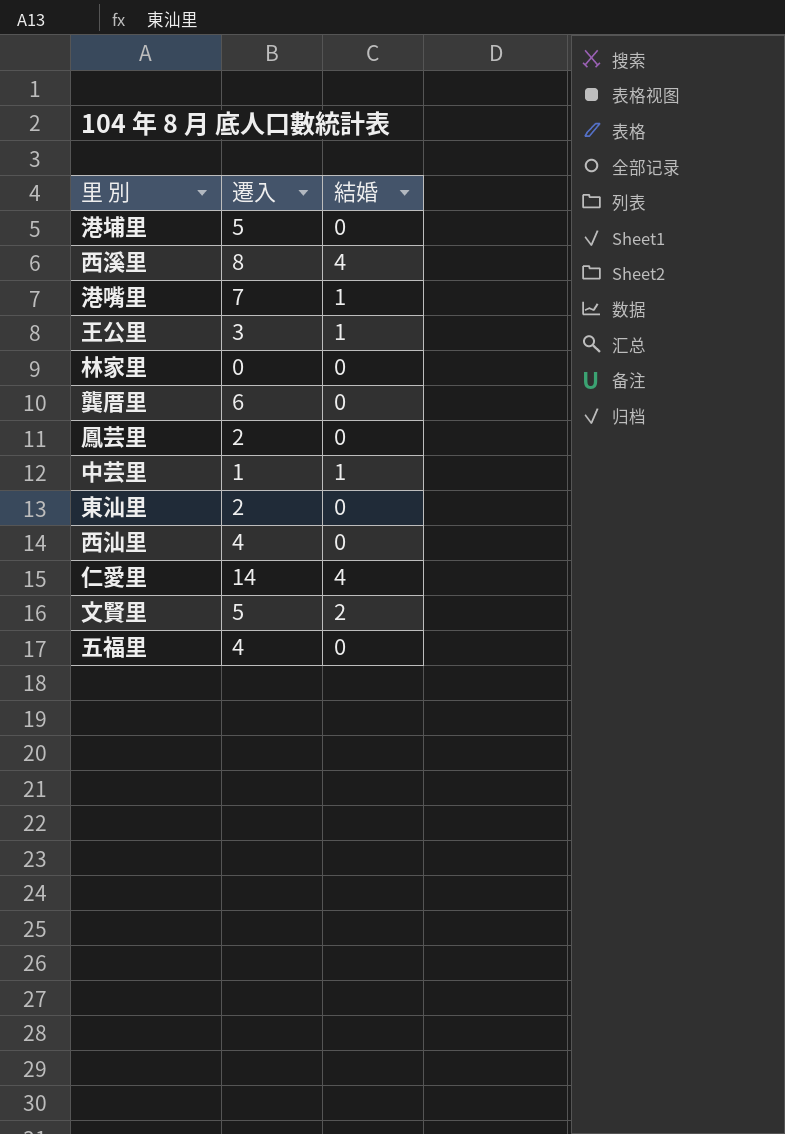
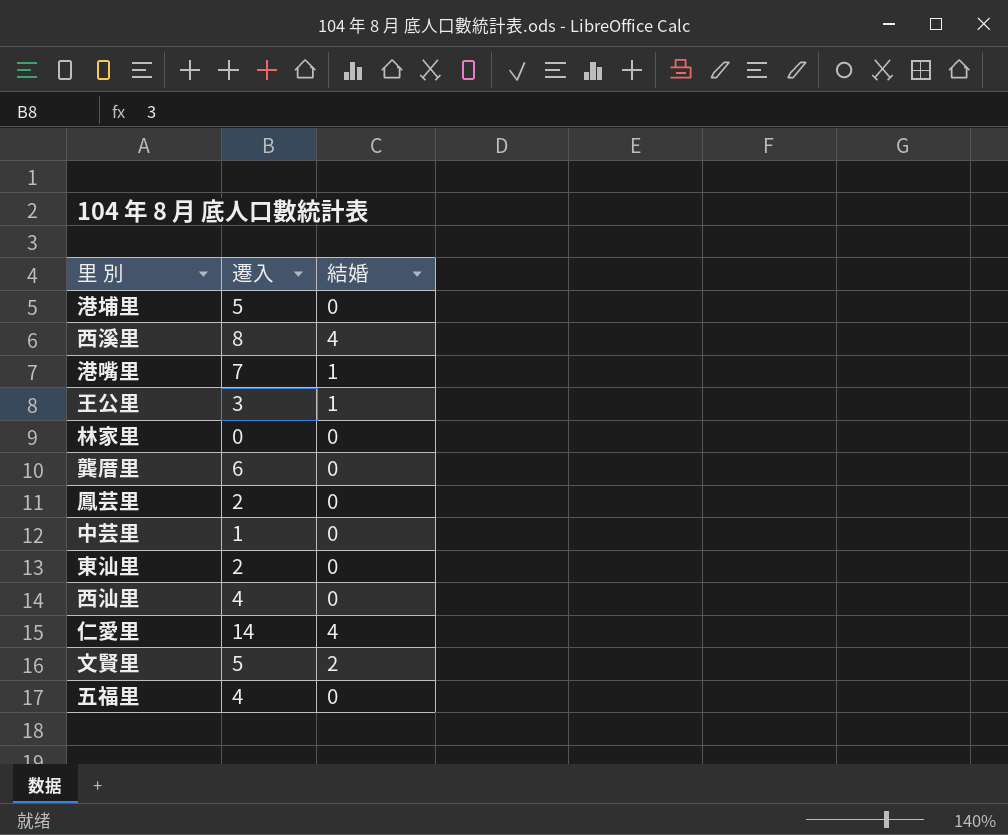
中芸里 | 結婚: 1 -> 0

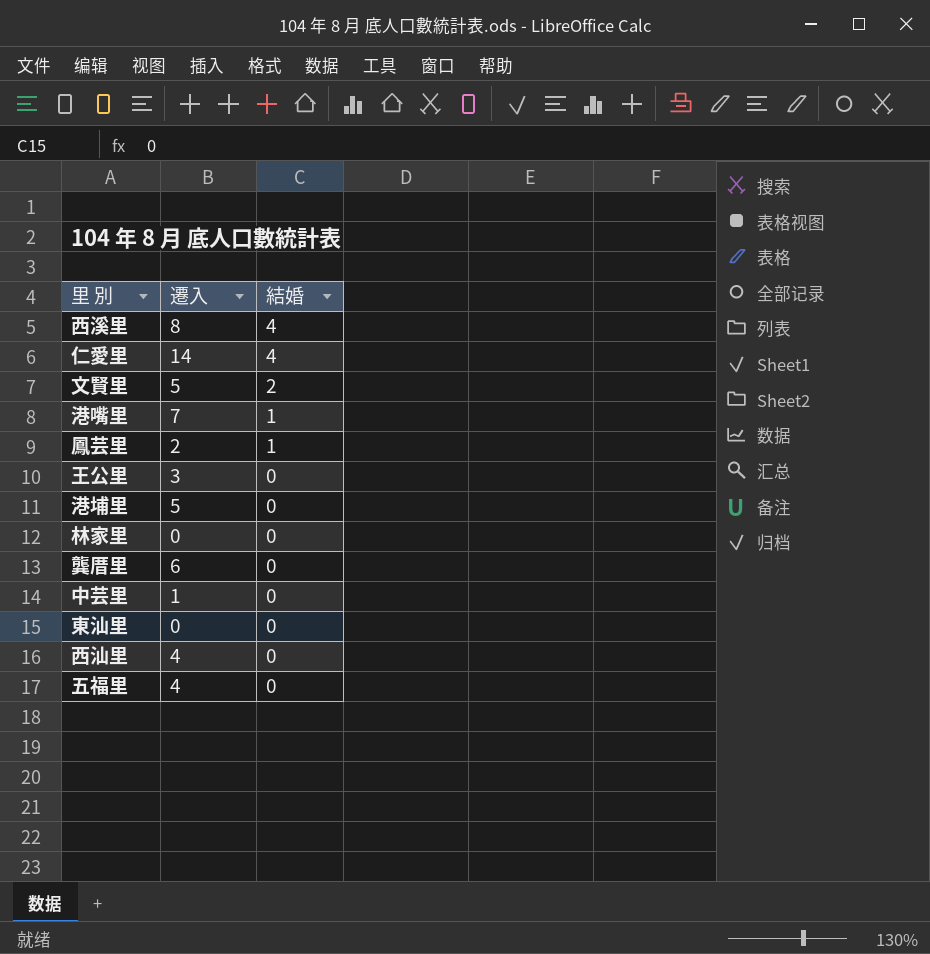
row order: none -> 結婚 descending
鳳芸里 | 結婚: 0 -> 1
王公里 | 結婚: 1 -> 0
東汕里 | 遷入: 2 -> 0

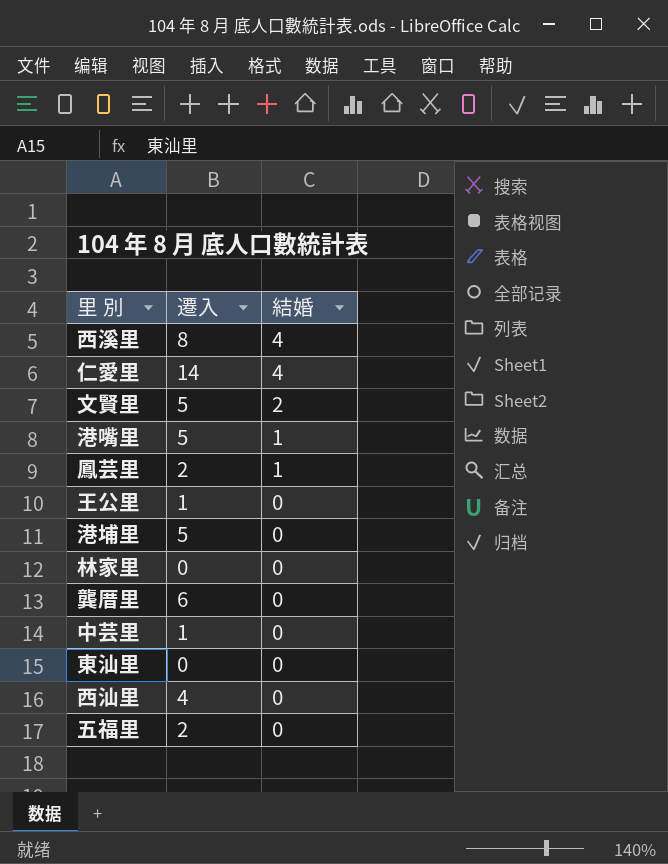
港嘴里 | 遷入: 7 -> 5
王公里 | 遷入: 3 -> 1
五福里 | 遷入: 4 -> 2

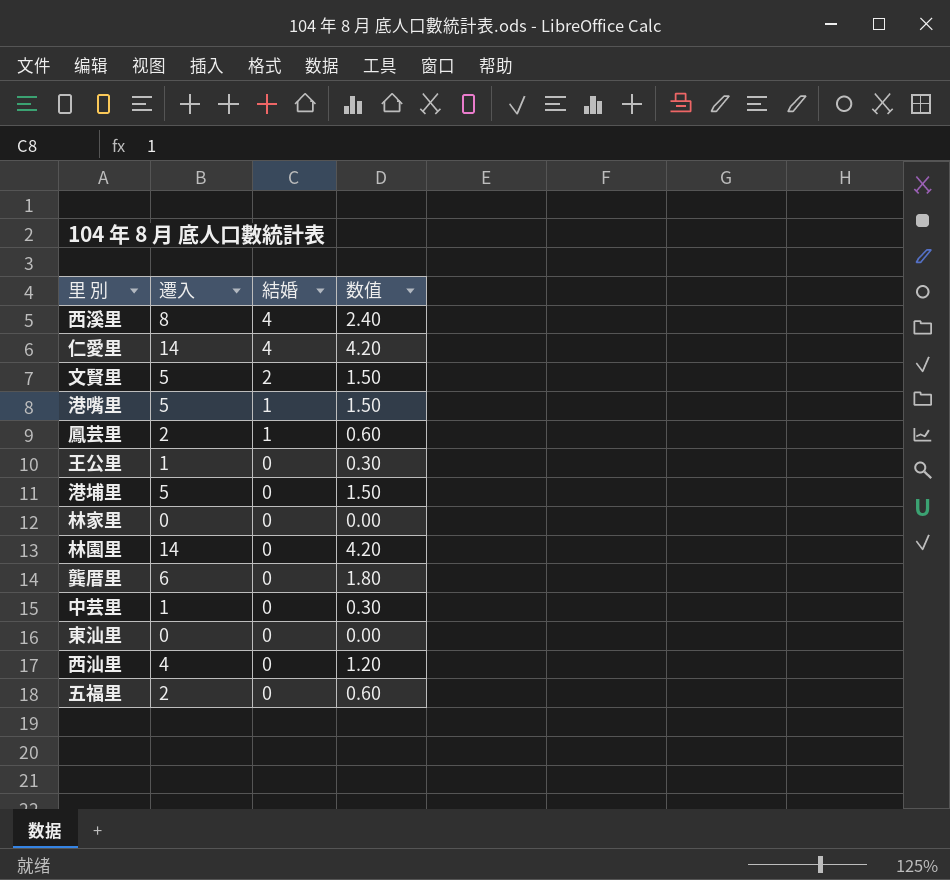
column 数值 | formula: none -> [遷入] * 0.3
row 林園里: none -> 14 | 0 | 4.20

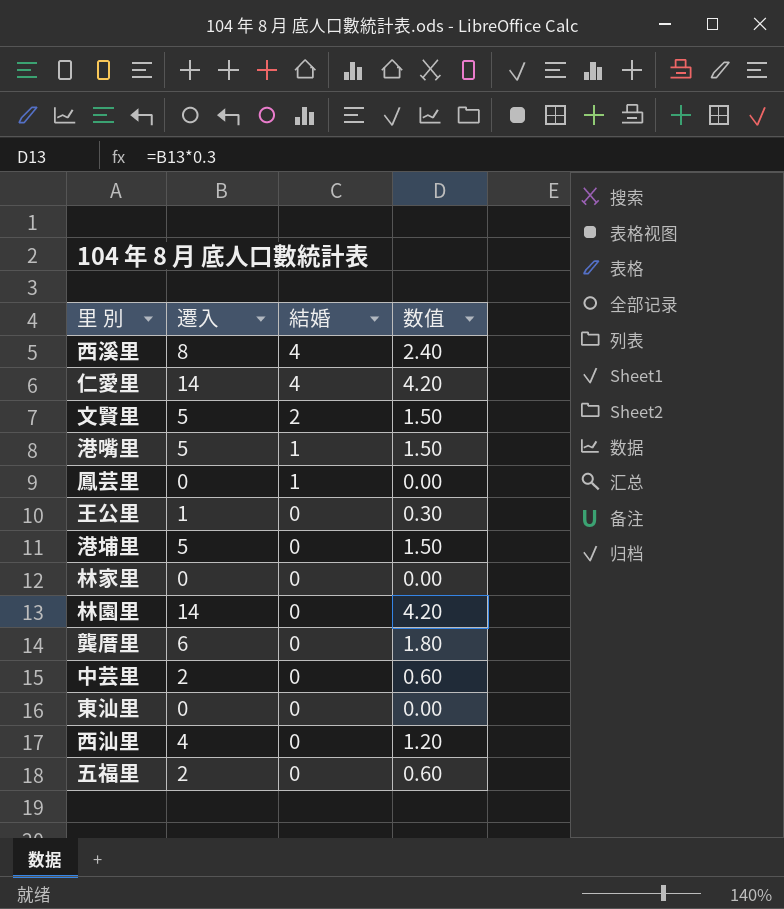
鳳芸里 | 遷入: 2 -> 0
鳳芸里 | 数值: 0.60 -> 0.00
中芸里 | 遷入: 1 -> 2
中芸里 | 数值: 0.30 -> 0.60

